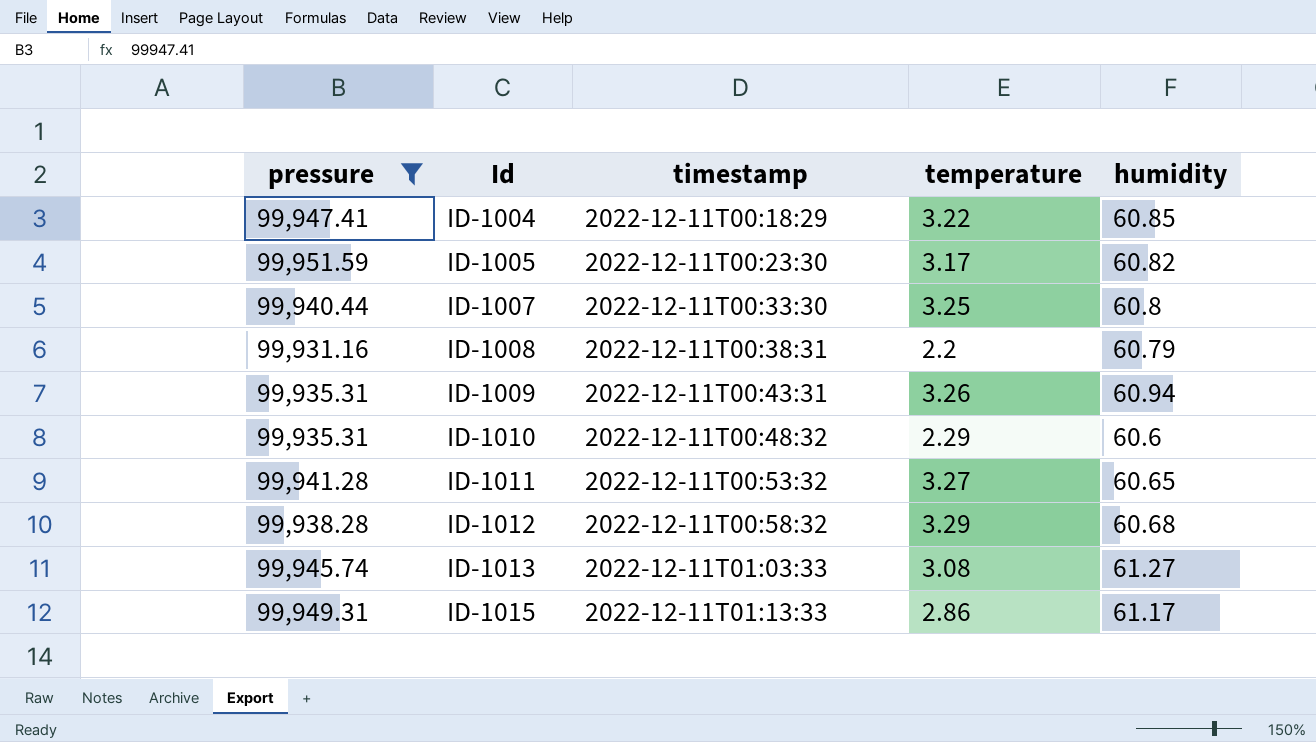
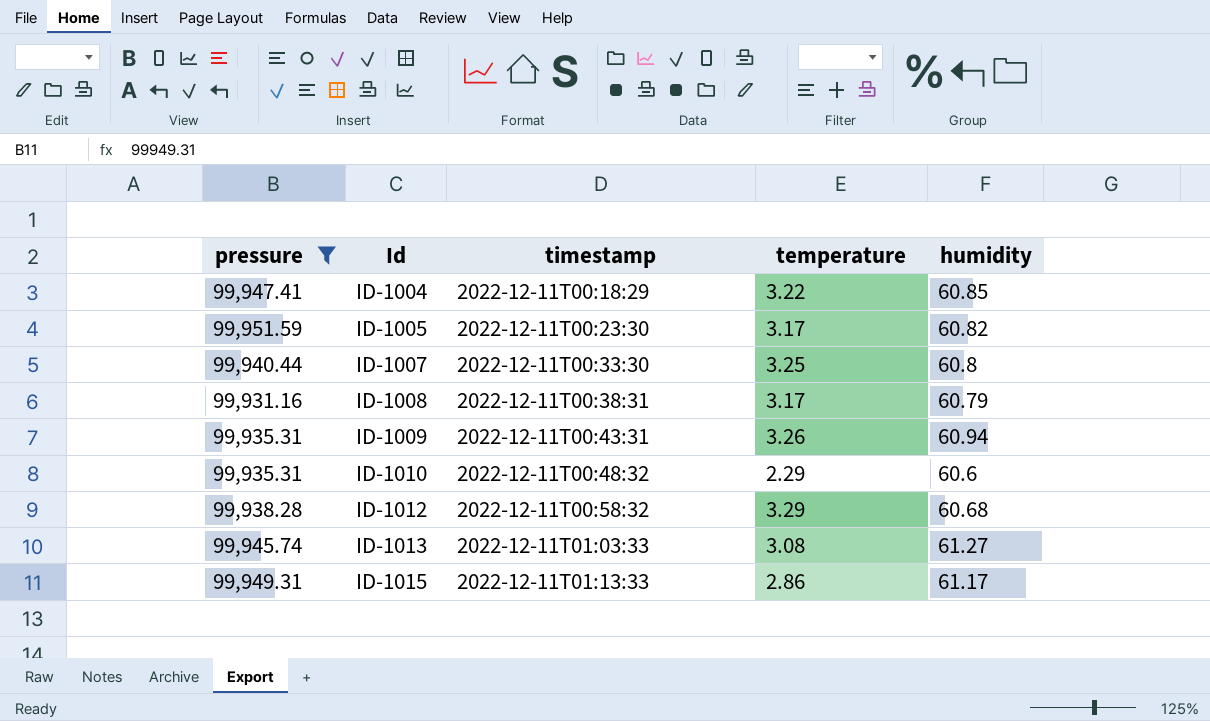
row ID-1011: 99,941.28 | 2022-12-11T00:53:32 | 3.27 | 60.65 -> none
ID-1008 | temperature: 2.2 -> 3.17

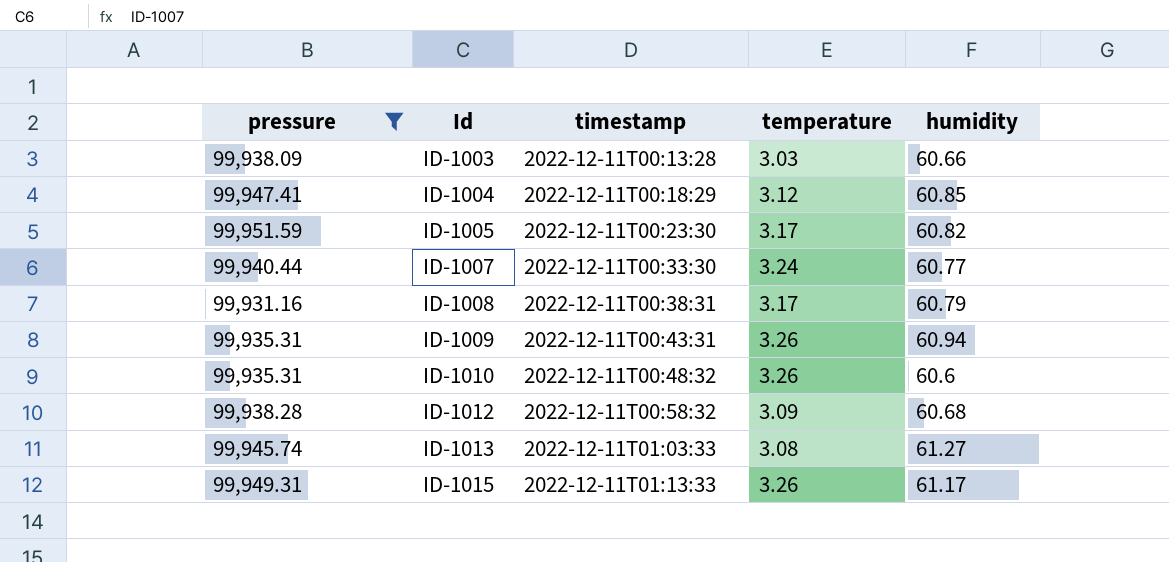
row ID-1003: none -> 99,938.09 | 2022-12-11T00:13:28 | 3.03 | 60.66
ID-1004 | temperature: 3.22 -> 3.12
ID-1007 | temperature: 3.25 -> 3.24
ID-1007 | humidity: 60.8 -> 60.77
ID-1010 | temperature: 2.29 -> 3.26
ID-1012 | temperature: 3.29 -> 3.09
ID-1015 | temperature: 2.86 -> 3.26

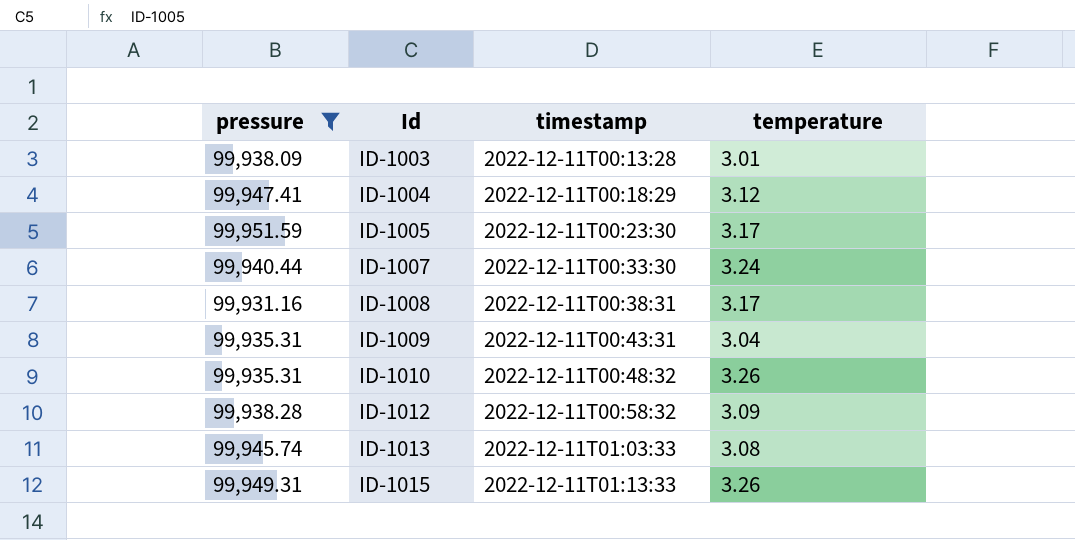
column humidity | position: 5 -> none
ID-1003 | temperature: 3.03 -> 3.01
ID-1009 | temperature: 3.26 -> 3.04

